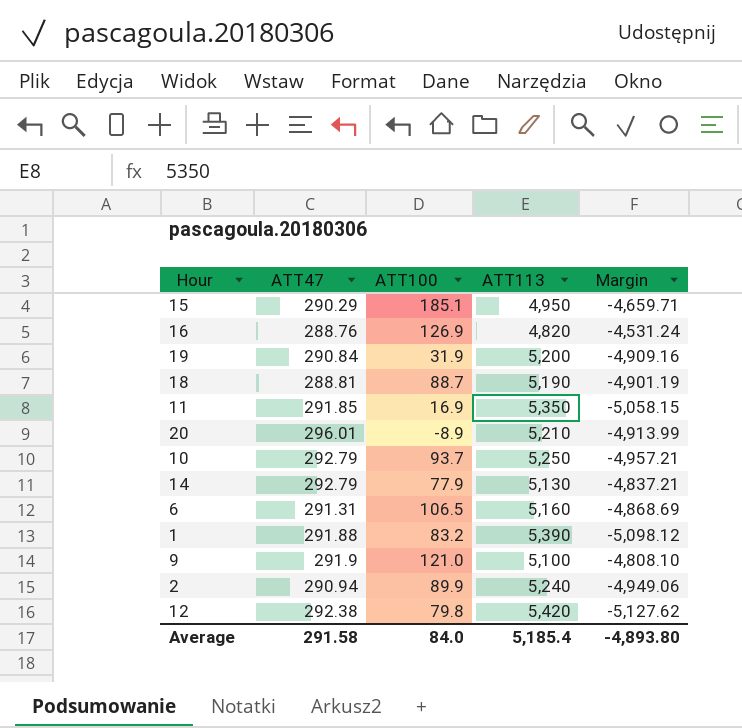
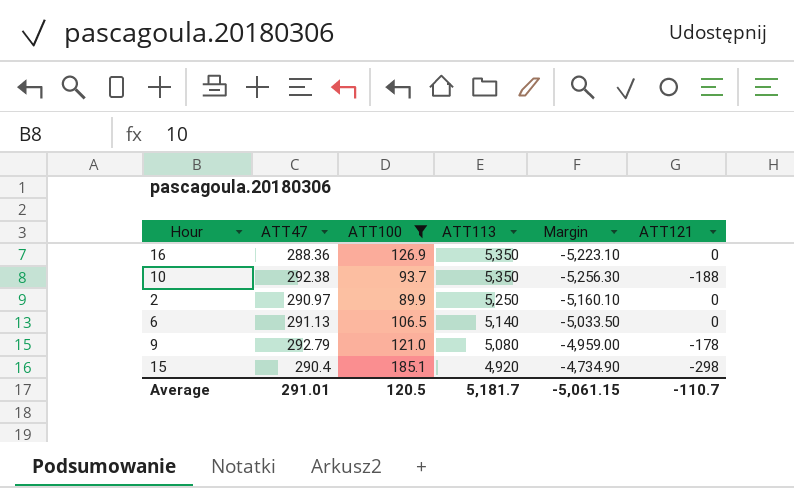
filter: none -> ATT100 >= 89.9
row order: none -> ATT113 descending
column Margin | formula: [ATT47] - [ATT113] -> [ATT100] - [ATT113]
column ATT121 | position: none -> 6
16 | ATT47: 288.76 -> 288.36
16 | ATT113: 4,820 -> 5,350
10 | ATT47: 292.79 -> 292.38
10 | ATT113: 5,250 -> 5,350
2 | ATT47: 290.94 -> 290.97
2 | ATT113: 5,240 -> 5,250
6 | ATT47: 291.31 -> 291.13
6 | ATT113: 5,160 -> 5,140
9 | ATT47: 291.9 -> 292.79
9 | ATT113: 5,100 -> 5,080
15 | ATT47: 290.29 -> 290.4
15 | ATT113: 4,950 -> 4,920
Average | ATT47: 291.58 -> 291.01
Average | ATT100: 84.0 -> 120.5
Average | ATT113: 5,185.4 -> 5,181.7
Average | Margin: -4,893.80 -> -5,061.15

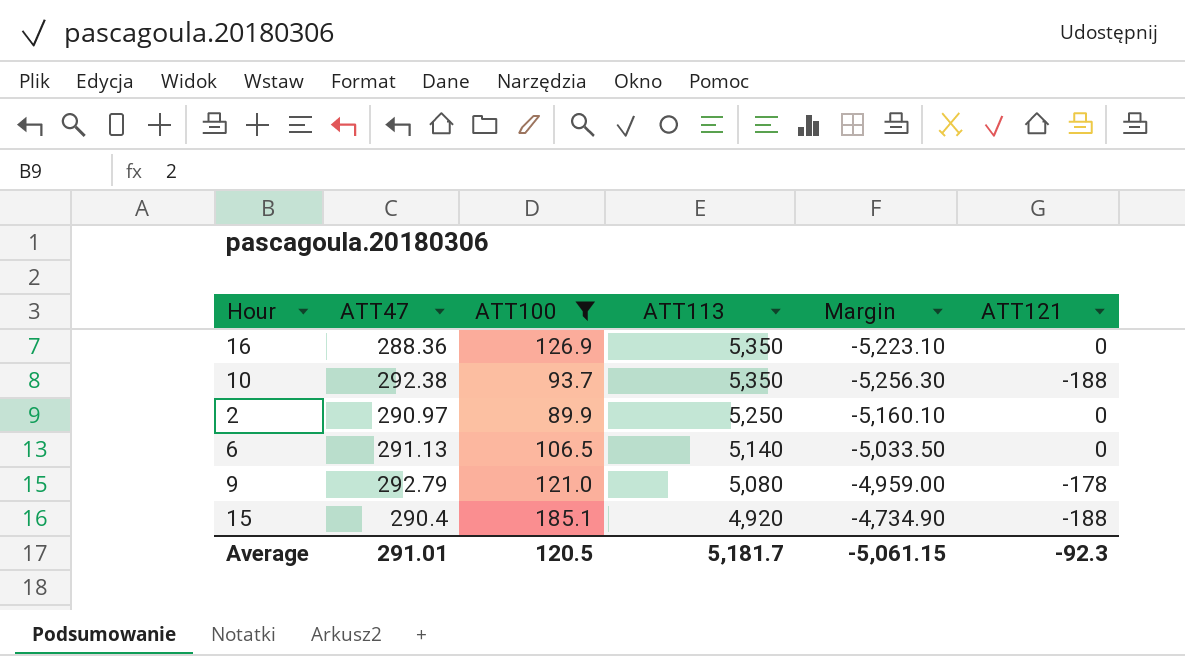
15 | ATT121: -298 -> -188
Average | ATT121: -110.7 -> -92.3

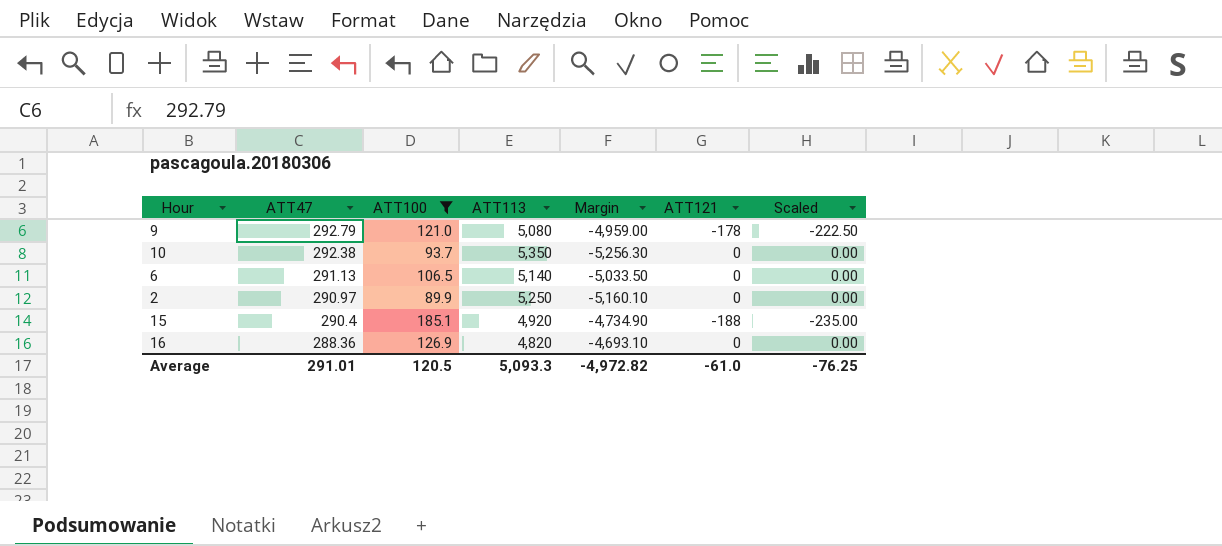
row order: ATT113 descending -> ATT47 descending
column Scaled | formula: none -> [ATT121] * 1.25
10 | ATT121: -188 -> 0
16 | ATT113: 5,350 -> 4,820
16 | Margin: -5,223.10 -> -4,693.10
Average | ATT113: 5,181.7 -> 5,093.3
Average | Margin: -5,061.15 -> -4,972.82
Average | ATT121: -92.3 -> -61.0

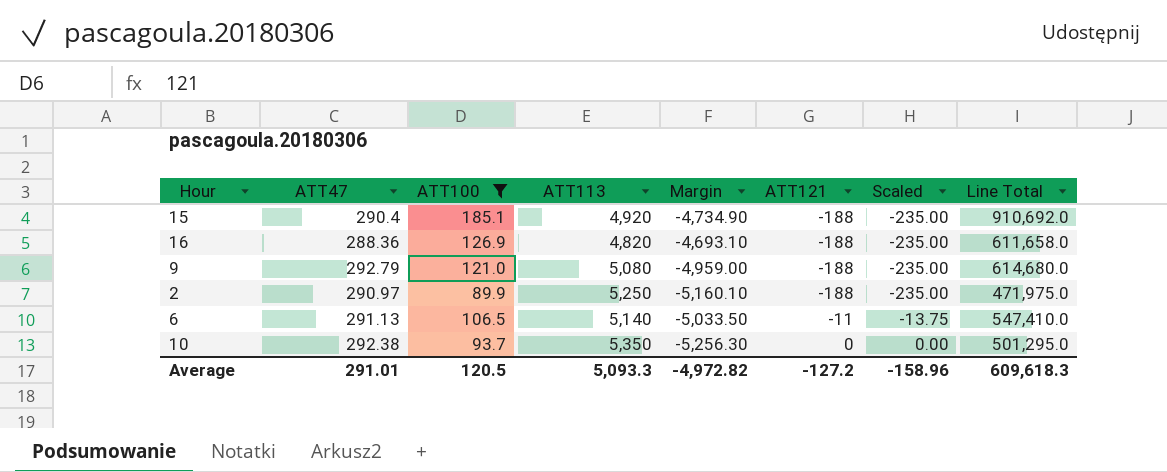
row order: ATT47 descending -> ATT121 ascending
column Line Total | formula: none -> [ATT100] * [ATT113]
16 | ATT121: 0 -> -188
16 | Scaled: 0.00 -> -235.00
9 | ATT121: -178 -> -188
9 | Scaled: -222.50 -> -235.00
2 | ATT121: 0 -> -188
2 | Scaled: 0.00 -> -235.00
6 | ATT121: 0 -> -11
6 | Scaled: 0.00 -> -13.75
Average | ATT121: -61.0 -> -127.2
Average | Scaled: -76.25 -> -158.96

